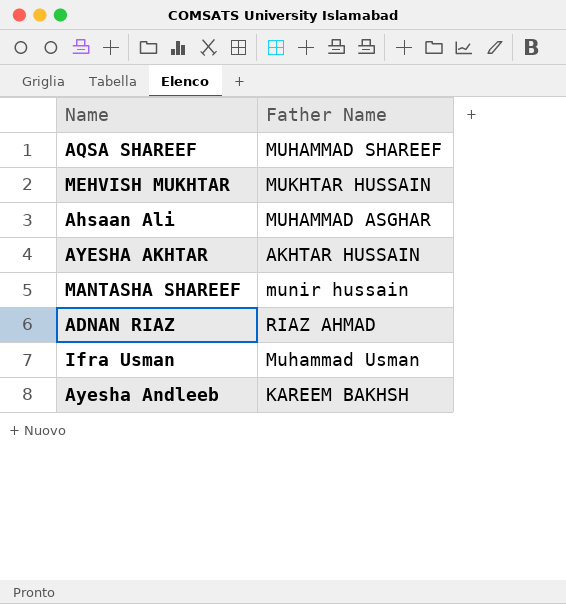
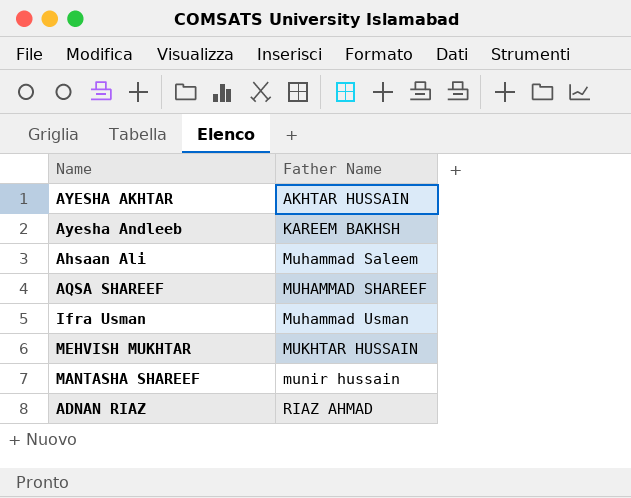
row order: none -> Father Name ascending
Ahsaan Ali | Father Name: MUHAMMAD ASGHAR -> Muhammad Saleem

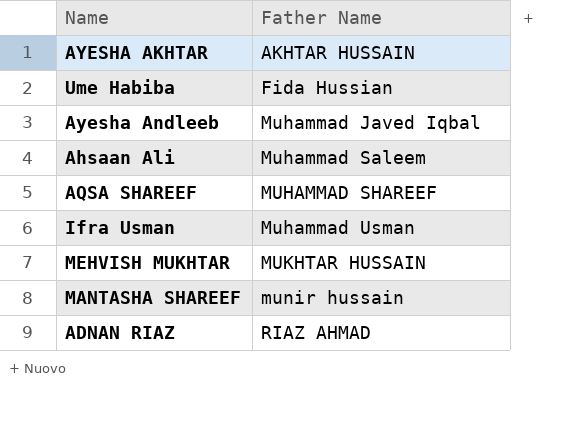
row Ume Habiba: none -> Fida Hussian
Ayesha Andleeb | Father Name: KAREEM BAKHSH -> Muhammad Javed Iqbal

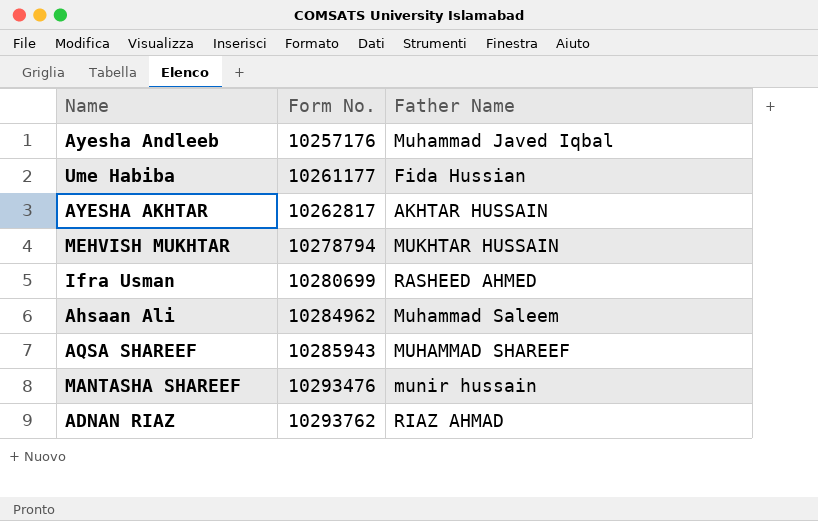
row order: Father Name ascending -> Form No. ascending
column Form No. | position: none -> 2
Ifra Usman | Father Name: Muhammad Usman -> RASHEED AHMED

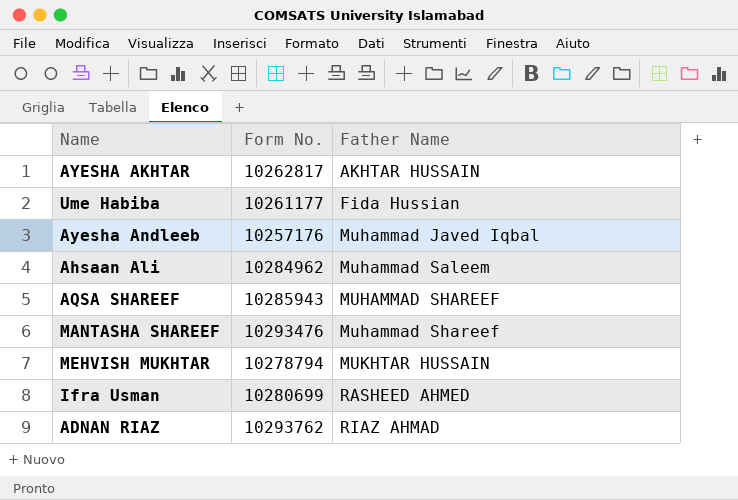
row order: Form No. ascending -> Father Name ascending
MANTASHA SHAREEF | Father Name: munir hussain -> Muhammad Shareef

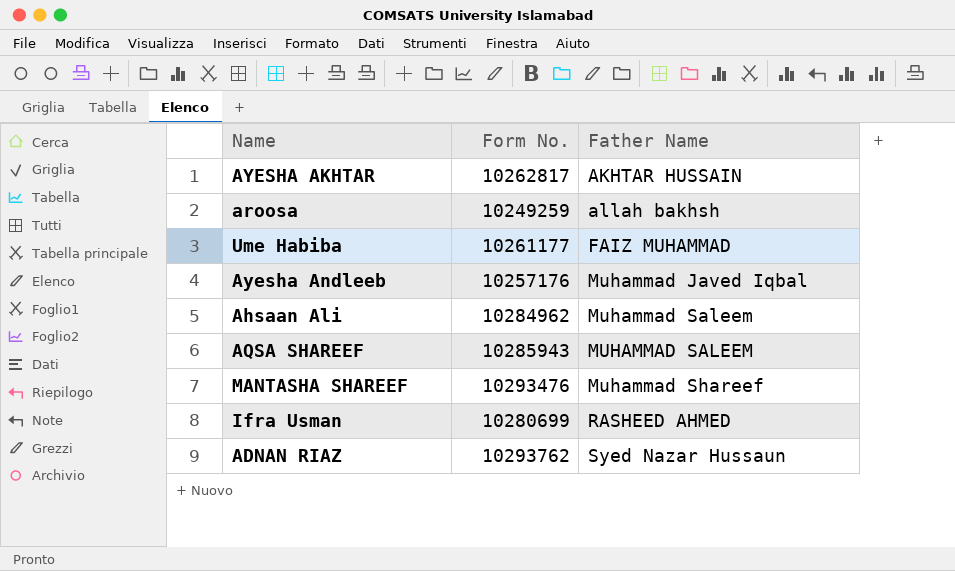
row MEHVISH MUKHTAR: 10278794 | MUKHTAR HUSSAIN -> none
row aroosa: none -> 10249259 | allah bakhsh
Ume Habiba | Father Name: Fida Hussian -> FAIZ MUHAMMAD
AQSA SHAREEF | Father Name: MUHAMMAD SHAREEF -> MUHAMMAD SALEEM
ADNAN RIAZ | Father Name: RIAZ AHMAD -> Syed Nazar Hussaun

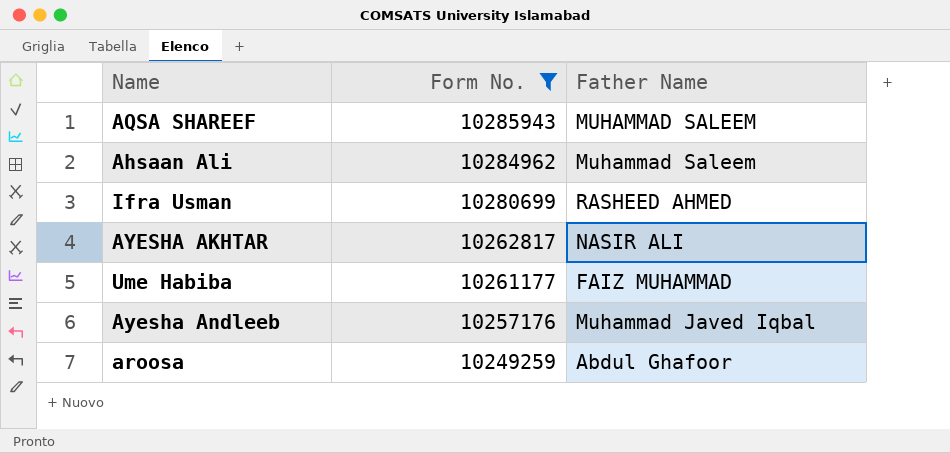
filter: none -> Form No. <= 10285943
row order: Father Name ascending -> Form No. descending
AYESHA AKHTAR | Father Name: AKHTAR HUSSAIN -> NASIR ALI
aroosa | Father Name: allah bakhsh -> Abdul Ghafoor

